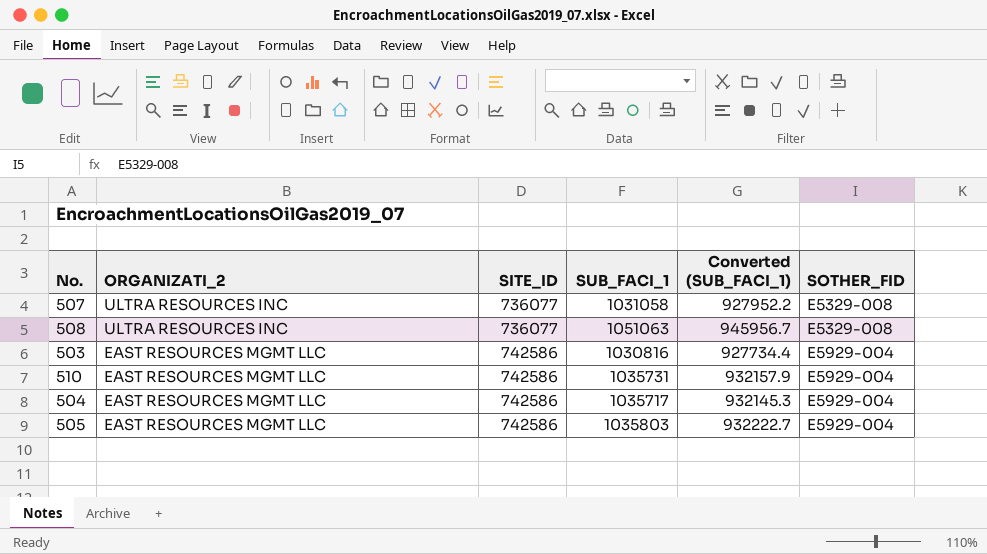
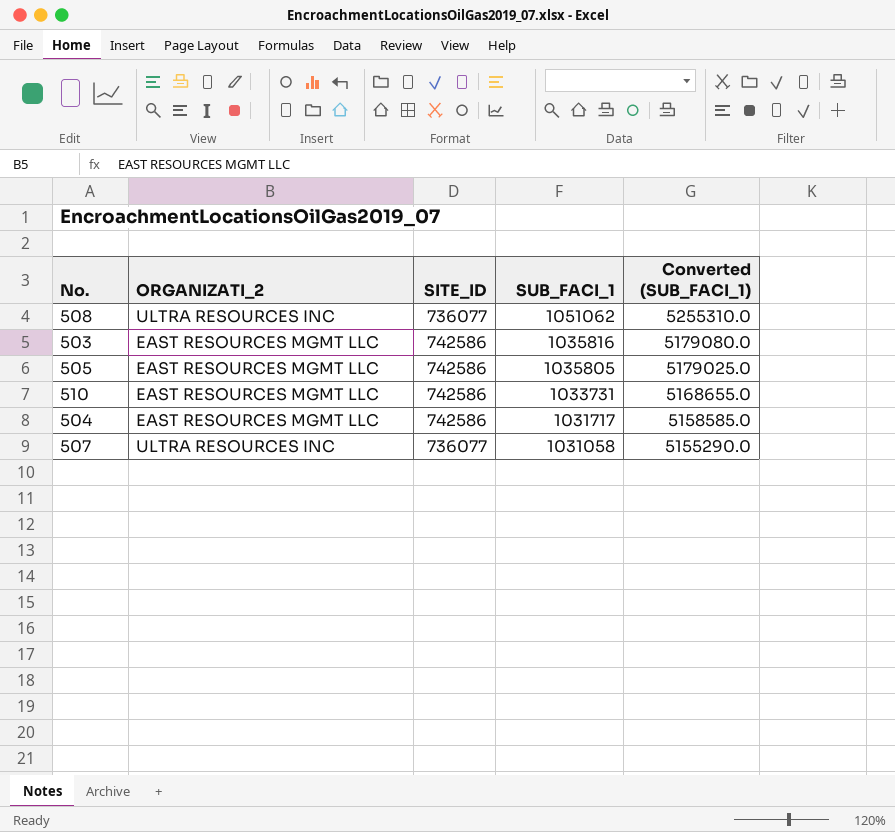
row order: ORGANIZATI_2 descending -> SUB_FACI_1 descending
column SOTHER_FID | position: 6 -> none
column Converted (SUB_FACI_1) | formula: [SUB_FACI_1] * 0.9 -> [SUB_FACI_1] * 5
508 | SUB_FACI_1: 1051063 -> 1051062
503 | SUB_FACI_1: 1030816 -> 1035816
505 | SUB_FACI_1: 1035803 -> 1035805
510 | SUB_FACI_1: 1035731 -> 1033731
504 | SUB_FACI_1: 1035717 -> 1031717

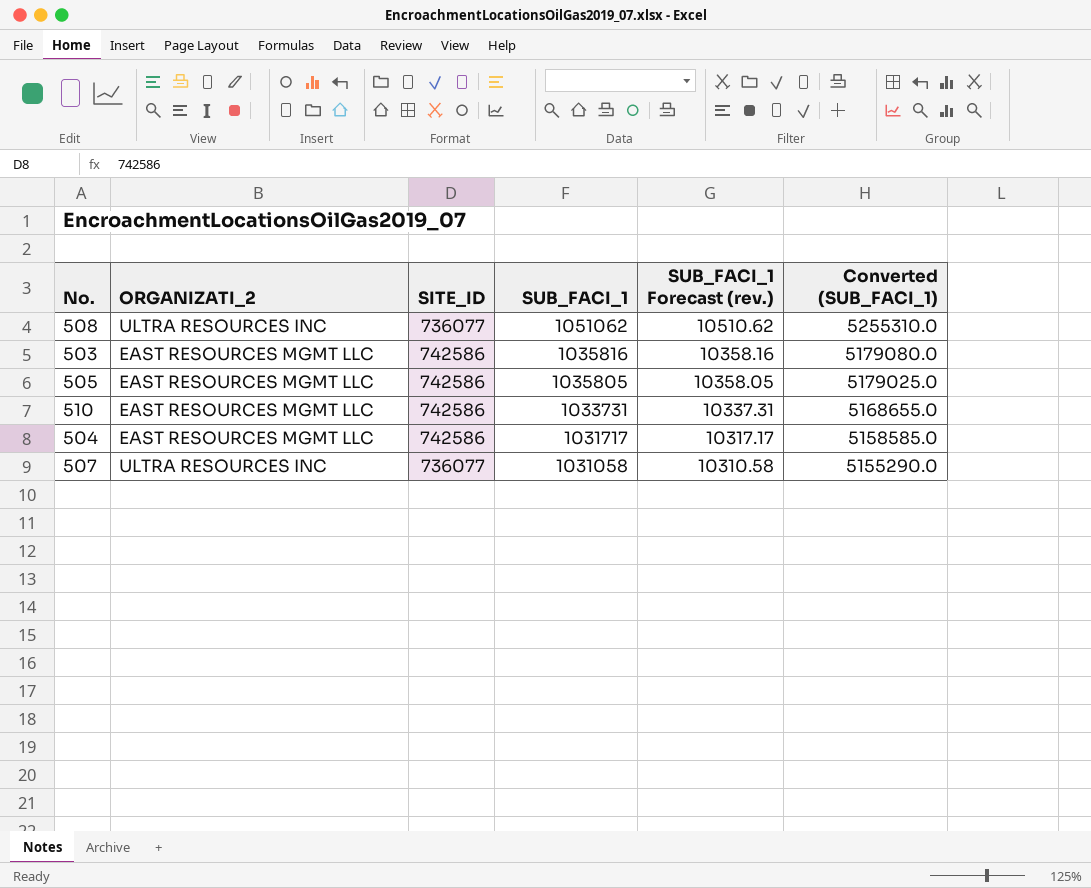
column SUB_FACI_1 Forecast (rev.) | formula: none -> [SUB_FACI_1] * 0.01

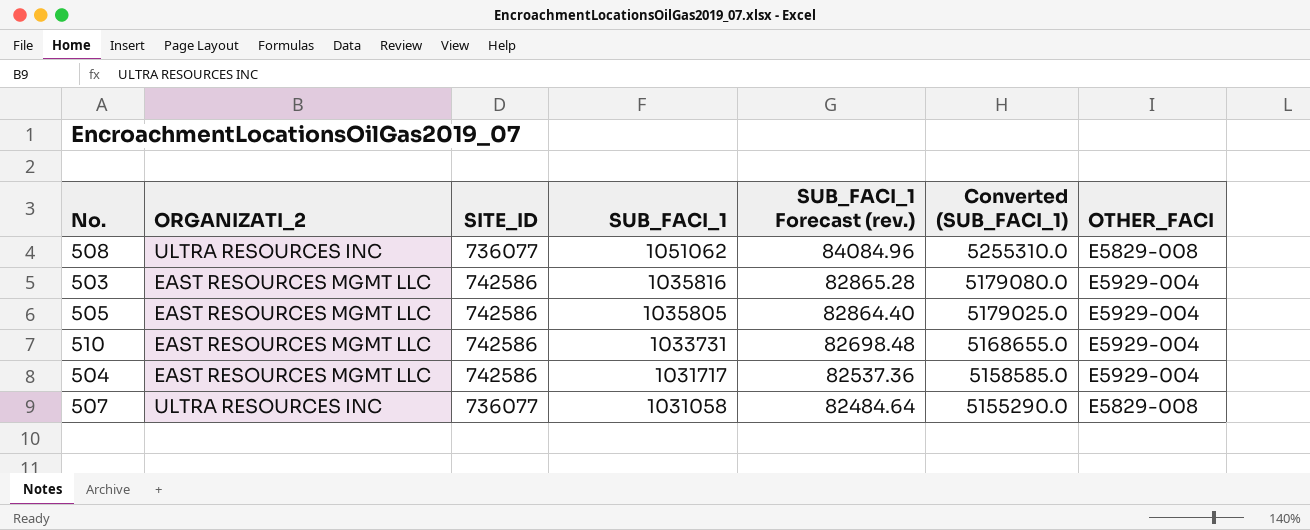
column SUB_FACI_1 Forecast (rev.) | formula: [SUB_FACI_1] * 0.01 -> [SUB_FACI_1] * 0.08
column OTHER_FACI | position: none -> 7

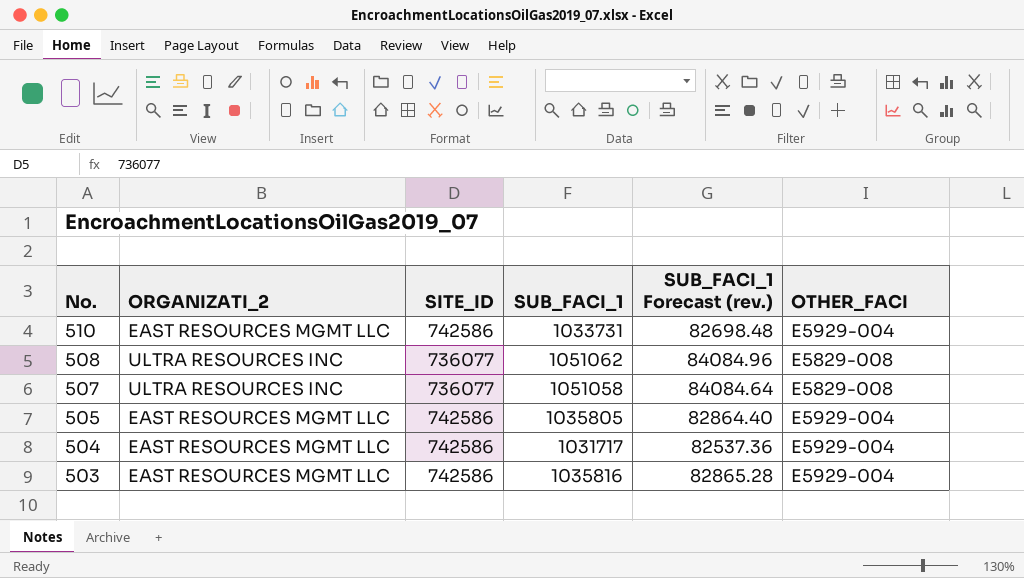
row order: SUB_FACI_1 descending -> No. descending
column Converted (SUB_FACI_1) | formula: [SUB_FACI_1] * 5 -> none
507 | SUB_FACI_1: 1031058 -> 1051058
507 | SUB_FACI_1 Forecast (rev.): 82484.64 -> 84084.64

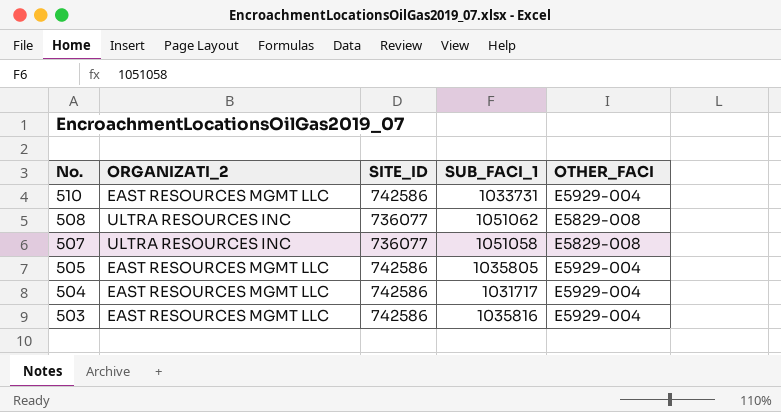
column SUB_FACI_1 Forecast (rev.) | formula: [SUB_FACI_1] * 0.08 -> none

